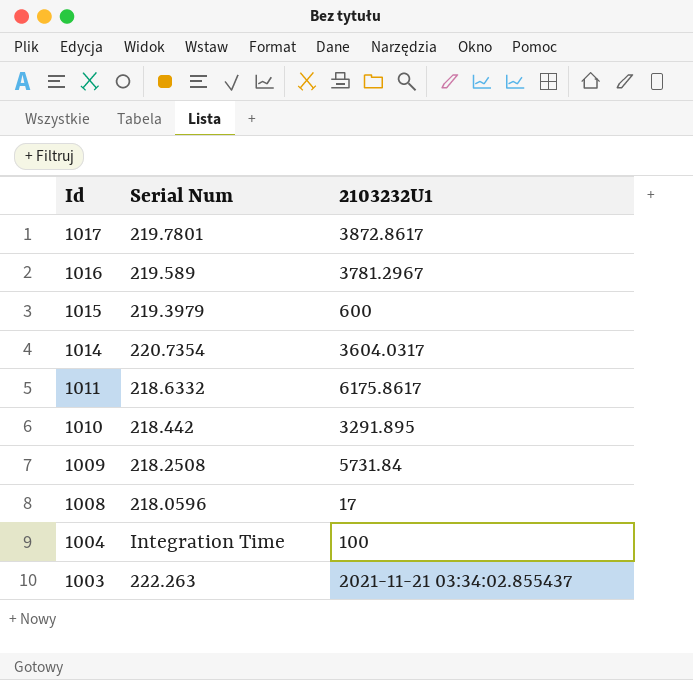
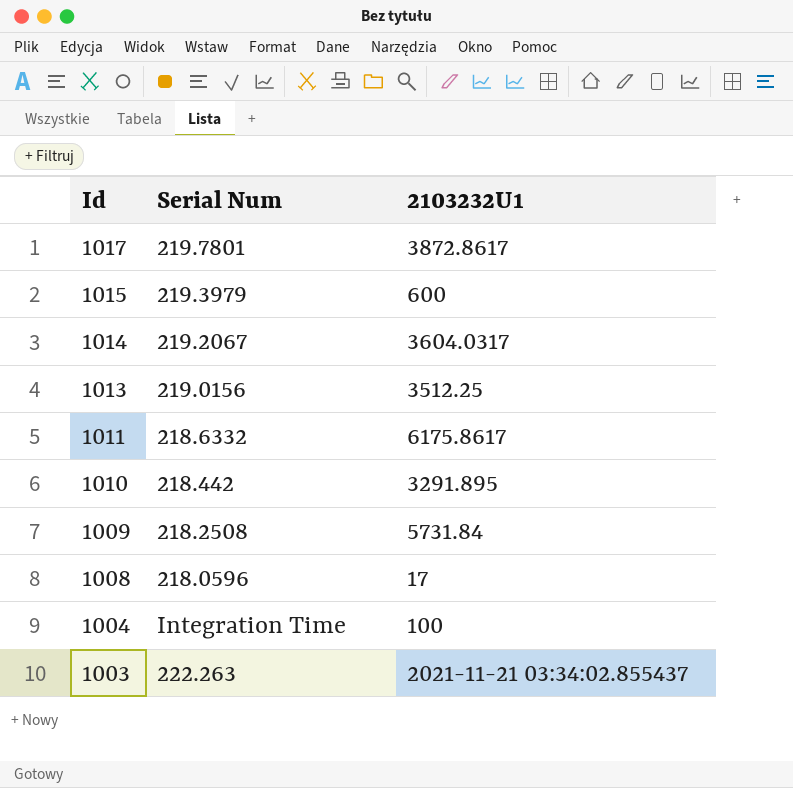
row 1016: 219.589 | 3781.2967 -> none
1014 | Serial Num: 220.7354 -> 219.2067
row 1013: none -> 219.0156 | 3512.25

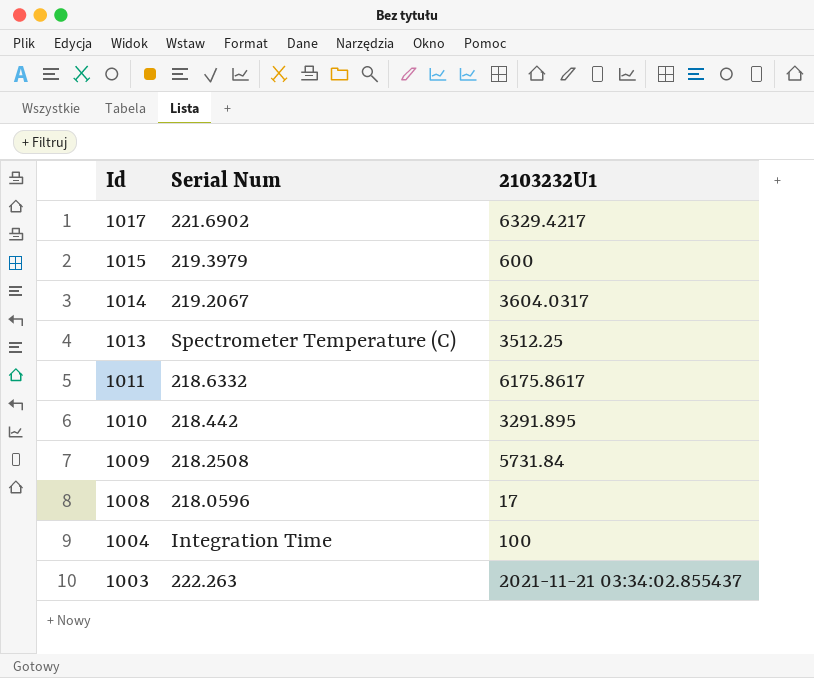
1017 | Serial Num: 219.7801 -> 221.6902
1017 | 2103232U1: 3872.8617 -> 6329.4217
1013 | Serial Num: 219.0156 -> Spectrometer Temperature (C)

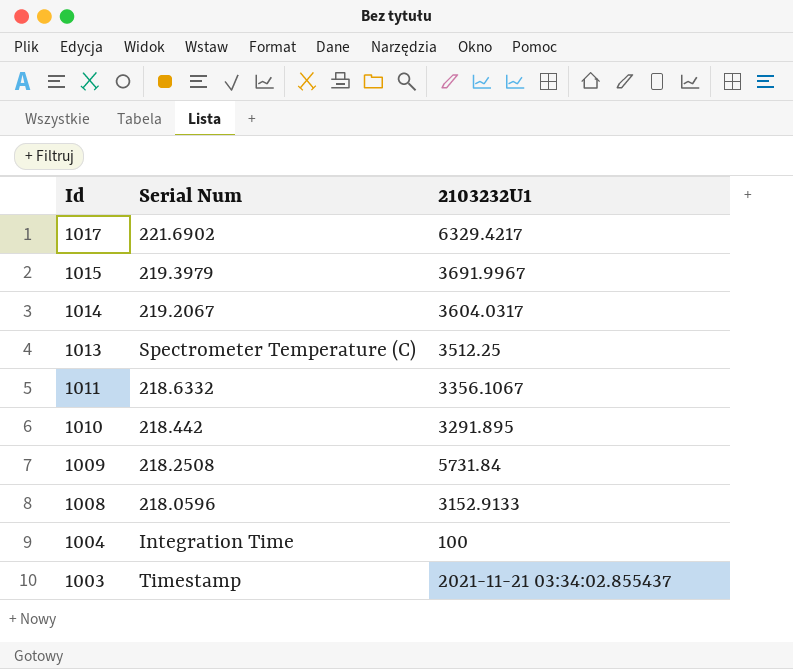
1015 | 2103232U1: 600 -> 3691.9967
1011 | 2103232U1: 6175.8617 -> 3356.1067
1008 | 2103232U1: 17 -> 3152.9133
1003 | Serial Num: 222.263 -> Timestamp

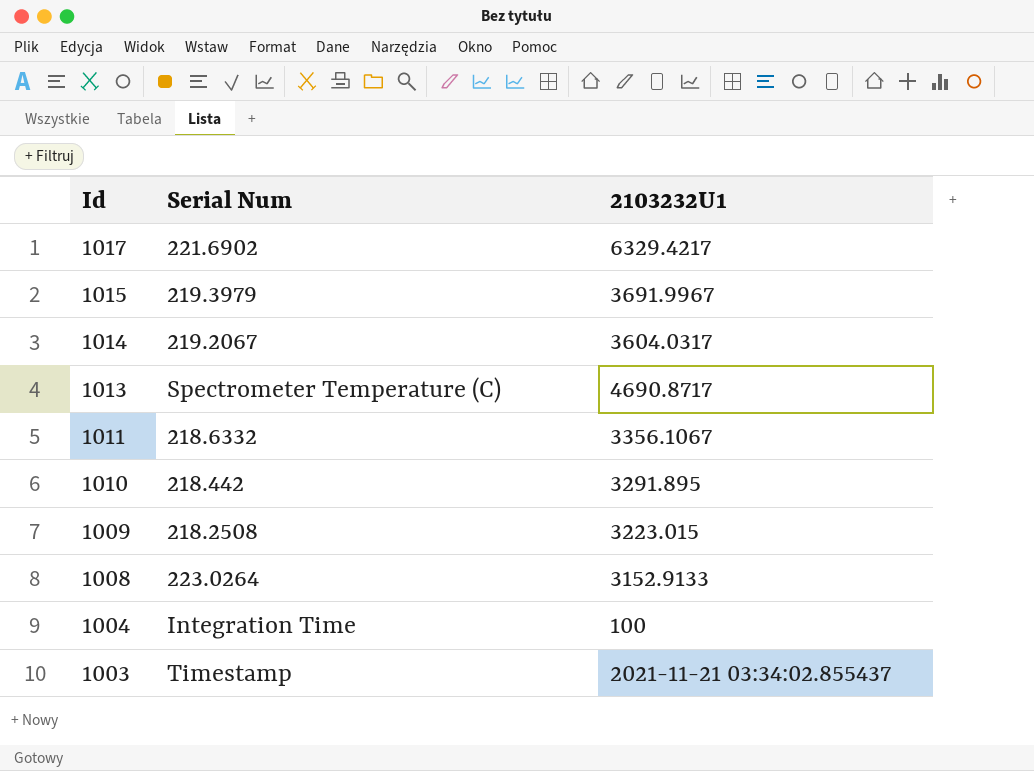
1013 | 2103232U1: 3512.25 -> 4690.8717
1009 | 2103232U1: 5731.84 -> 3223.015
1008 | Serial Num: 218.0596 -> 223.0264

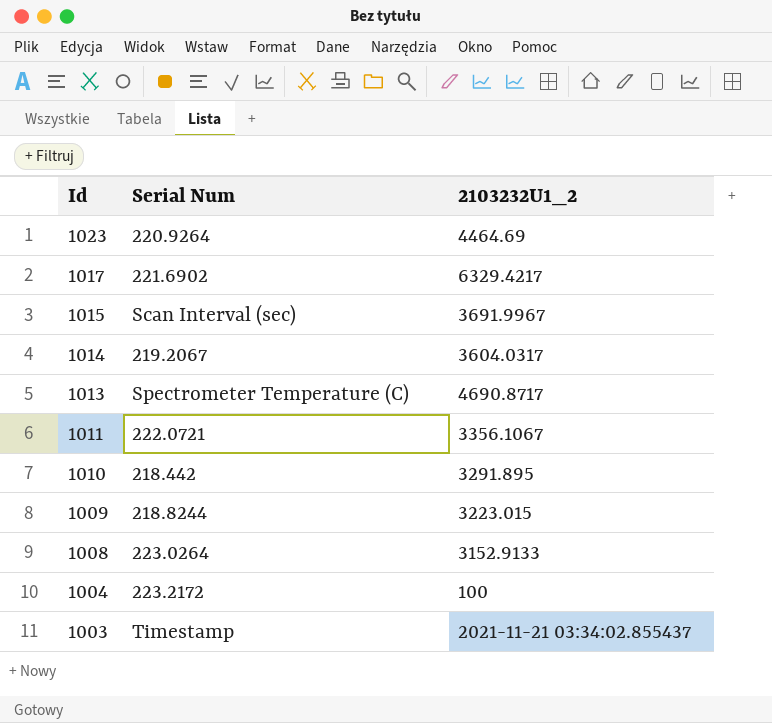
column name: 2103232U1 -> 2103232U1_2
row 1023: none -> 220.9264 | 4464.69
1015 | Serial Num: 219.3979 -> Scan Interval (sec)
1011 | Serial Num: 218.6332 -> 222.0721
1009 | Serial Num: 218.2508 -> 218.8244
1004 | Serial Num: Integration Time -> 223.2172

